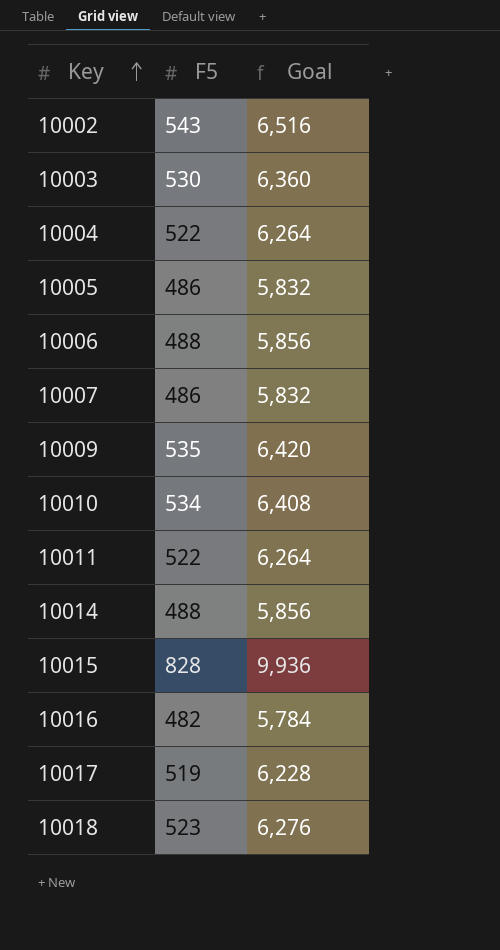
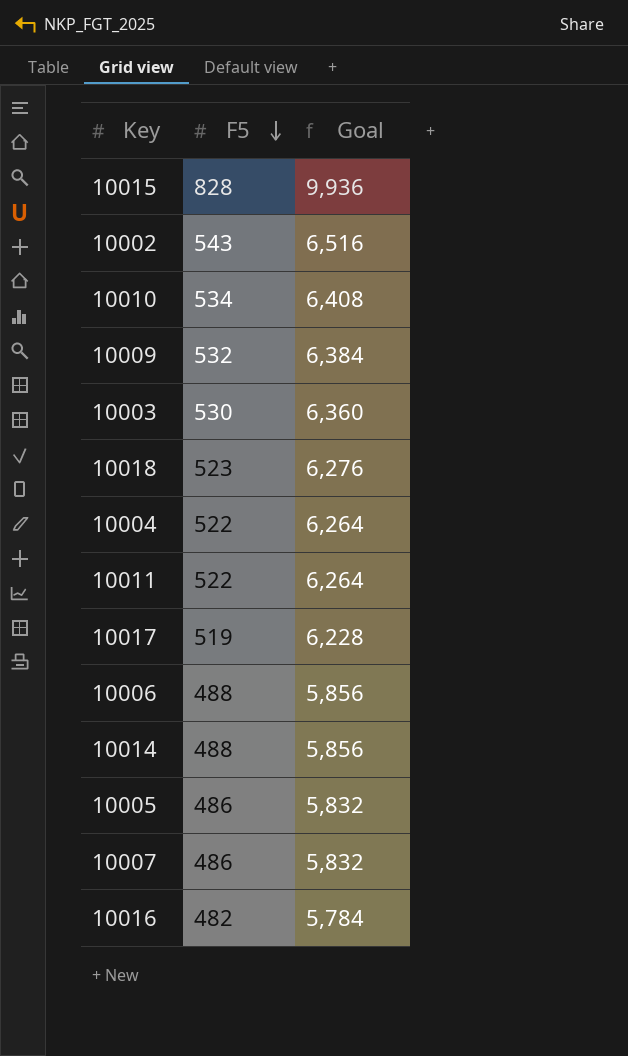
row order: Key ascending -> F5 descending
10009 | F5: 535 -> 532
10009 | Goal: 6,420 -> 6,384

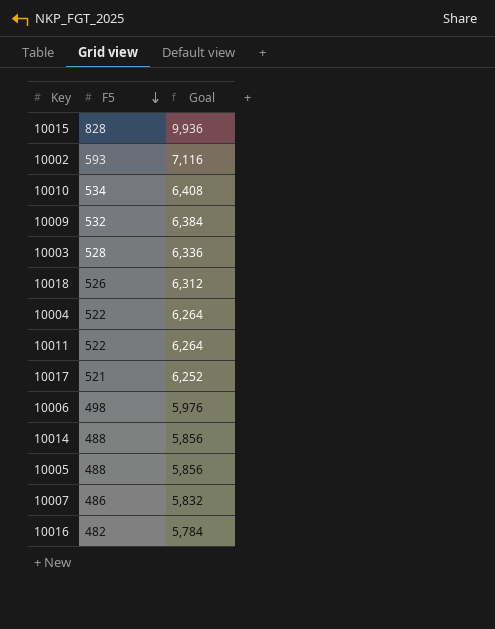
10002 | F5: 543 -> 593
10002 | Goal: 6,516 -> 7,116
10003 | F5: 530 -> 528
10003 | Goal: 6,360 -> 6,336
10018 | F5: 523 -> 526
10018 | Goal: 6,276 -> 6,312
10017 | F5: 519 -> 521
10017 | Goal: 6,228 -> 6,252
10006 | F5: 488 -> 498
10006 | Goal: 5,856 -> 5,976
10005 | F5: 486 -> 488
10005 | Goal: 5,832 -> 5,856

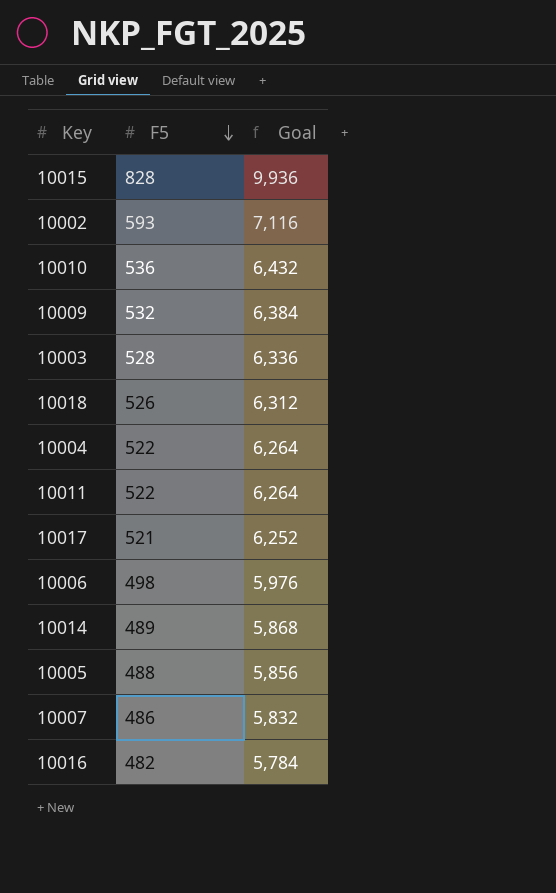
10010 | F5: 534 -> 536
10010 | Goal: 6,408 -> 6,432
10014 | F5: 488 -> 489
10014 | Goal: 5,856 -> 5,868

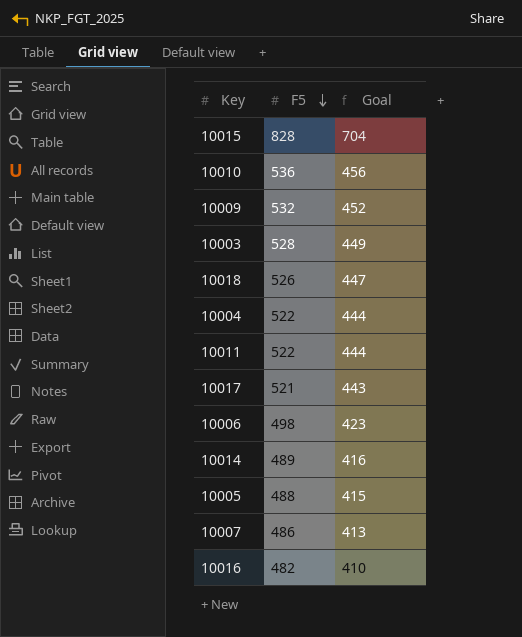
column Goal | formula: [F5] * 12 -> [F5] * 0.85
row 10002: 593 | 7,116 -> none

